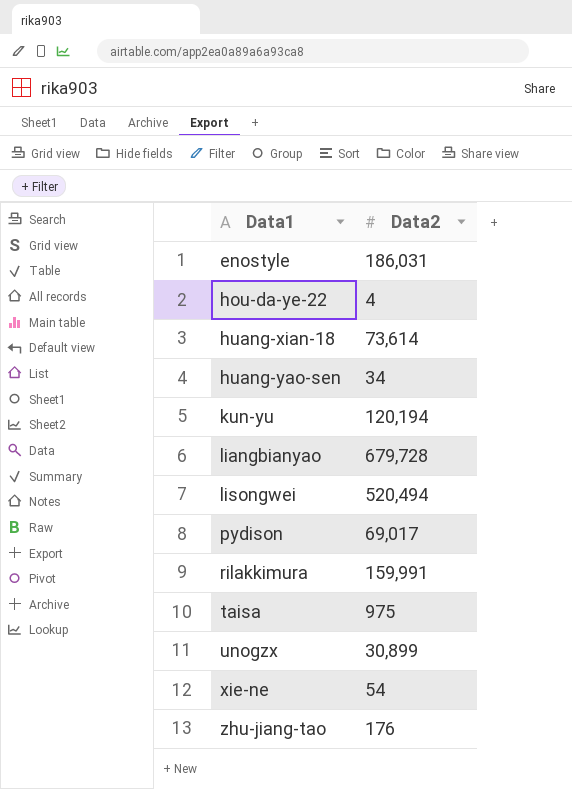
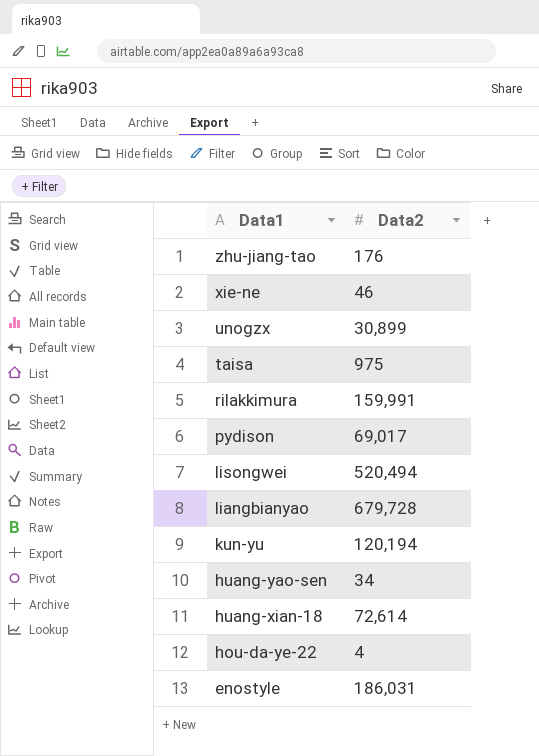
row order: Data1 ascending -> Data1 descending
xie-ne | Data2: 54 -> 46
huang-xian-18 | Data2: 73,614 -> 72,614

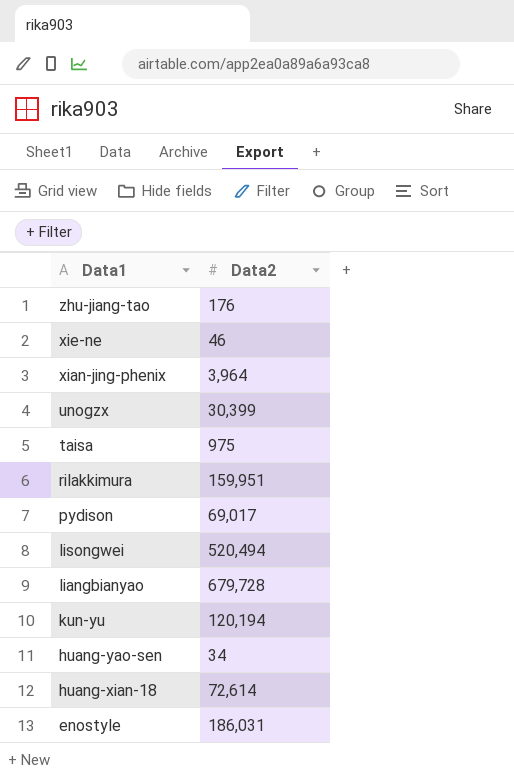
row hou-da-ye-22: 4 -> none
row xian-jing-phenix: none -> 3,964
unogzx | Data2: 30,899 -> 30,399
rilakkimura | Data2: 159,991 -> 159,951

